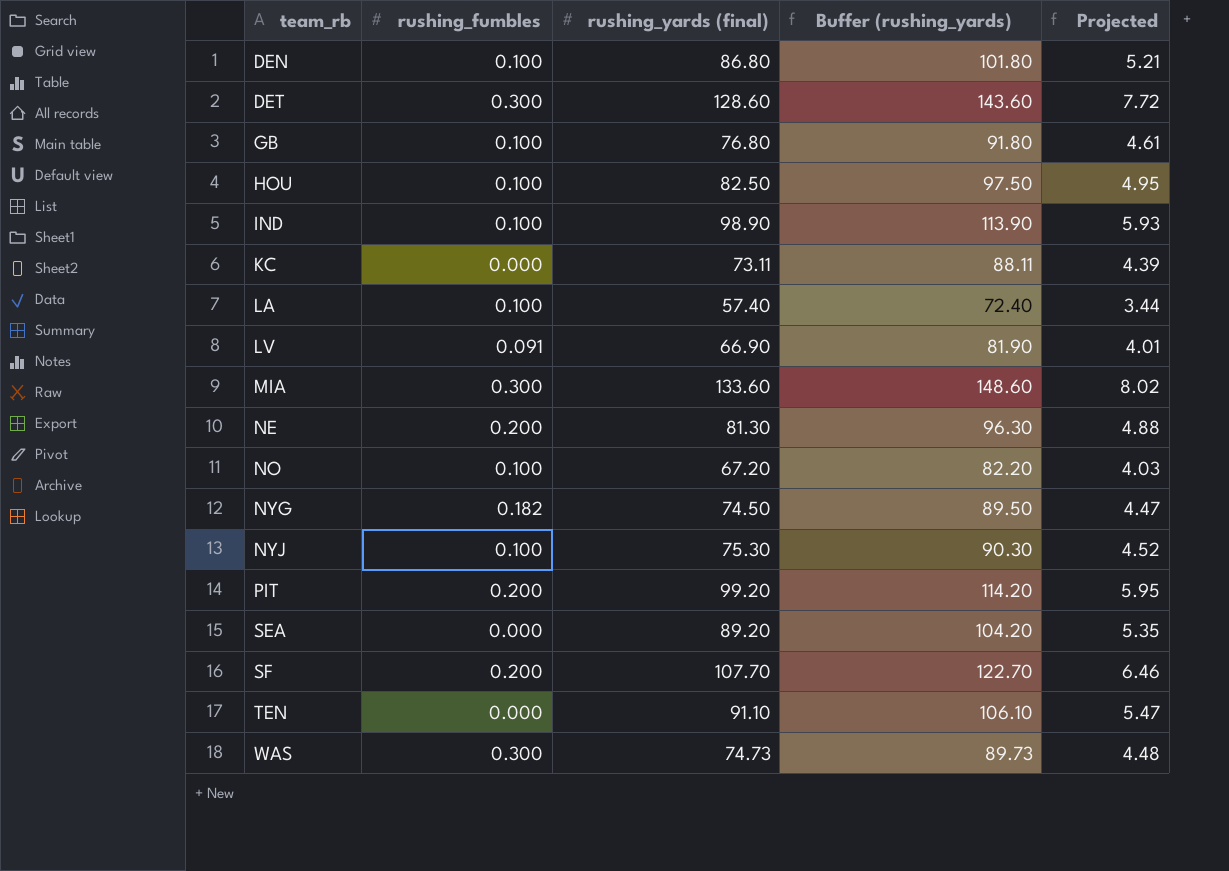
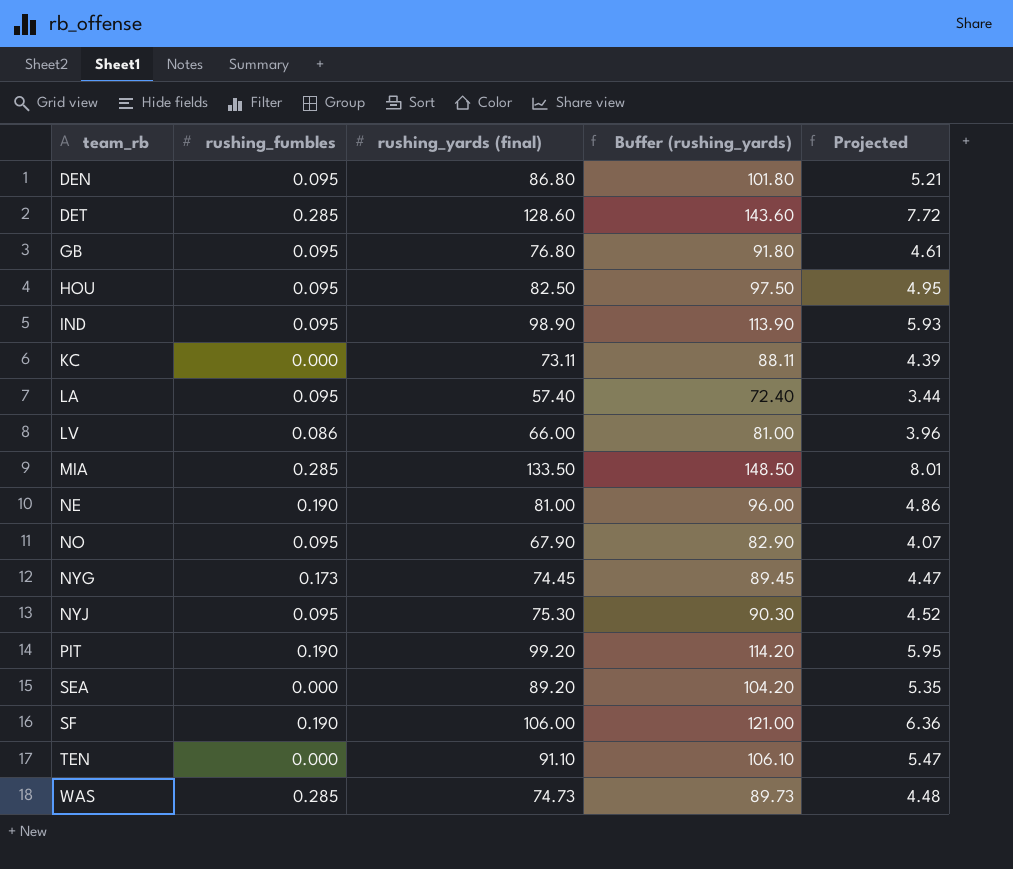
DEN | rushing_fumbles: 0.100 -> 0.095
DET | rushing_fumbles: 0.300 -> 0.285
GB | rushing_fumbles: 0.100 -> 0.095
HOU | rushing_fumbles: 0.100 -> 0.095
IND | rushing_fumbles: 0.100 -> 0.095
LA | rushing_fumbles: 0.100 -> 0.095
LV | rushing_fumbles: 0.091 -> 0.086
LV | rushing_yards (final): 66.90 -> 66.00
LV | Buffer (rushing_yards): 81.90 -> 81.00
LV | Projected: 4.01 -> 3.96
MIA | rushing_fumbles: 0.300 -> 0.285
MIA | rushing_yards (final): 133.60 -> 133.50
MIA | Buffer (rushing_yards): 148.60 -> 148.50
MIA | Projected: 8.02 -> 8.01
NE | rushing_fumbles: 0.200 -> 0.190
NE | rushing_yards (final): 81.30 -> 81.00
NE | Buffer (rushing_yards): 96.30 -> 96.00
NE | Projected: 4.88 -> 4.86
NO | rushing_fumbles: 0.100 -> 0.095
NO | rushing_yards (final): 67.20 -> 67.90
NO | Buffer (rushing_yards): 82.20 -> 82.90
NO | Projected: 4.03 -> 4.07
NYG | rushing_fumbles: 0.182 -> 0.173
NYG | rushing_yards (final): 74.50 -> 74.45
NYG | Buffer (rushing_yards): 89.50 -> 89.45
NYJ | rushing_fumbles: 0.100 -> 0.095
PIT | rushing_fumbles: 0.200 -> 0.190
SF | rushing_fumbles: 0.200 -> 0.190
SF | rushing_yards (final): 107.70 -> 106.00
SF | Buffer (rushing_yards): 122.70 -> 121.00
SF | Projected: 6.46 -> 6.36
WAS | rushing_fumbles: 0.300 -> 0.285

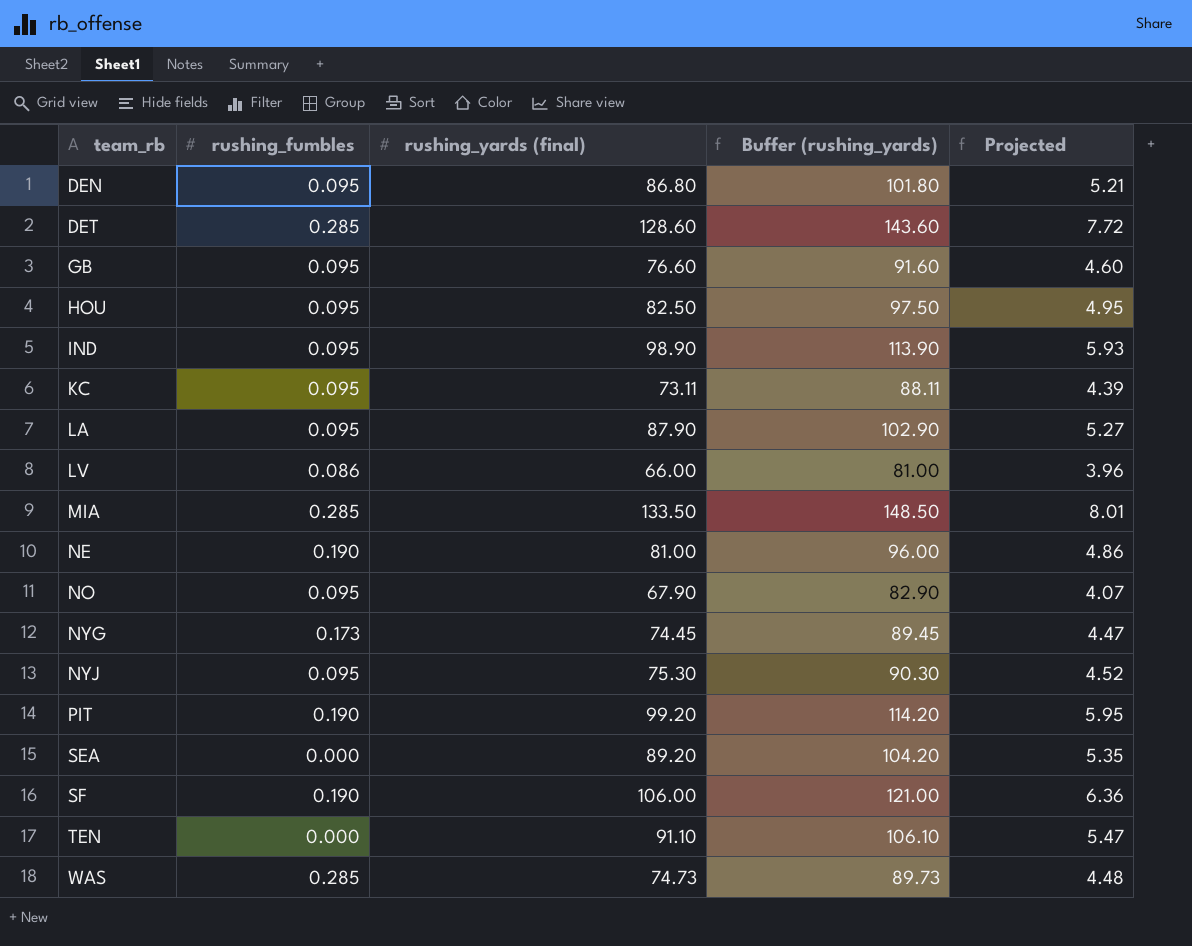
GB | rushing_yards (final): 76.80 -> 76.60
GB | Buffer (rushing_yards): 91.80 -> 91.60
GB | Projected: 4.61 -> 4.60
KC | rushing_fumbles: 0.000 -> 0.095
LA | rushing_yards (final): 57.40 -> 87.90
LA | Buffer (rushing_yards): 72.40 -> 102.90
LA | Projected: 3.44 -> 5.27

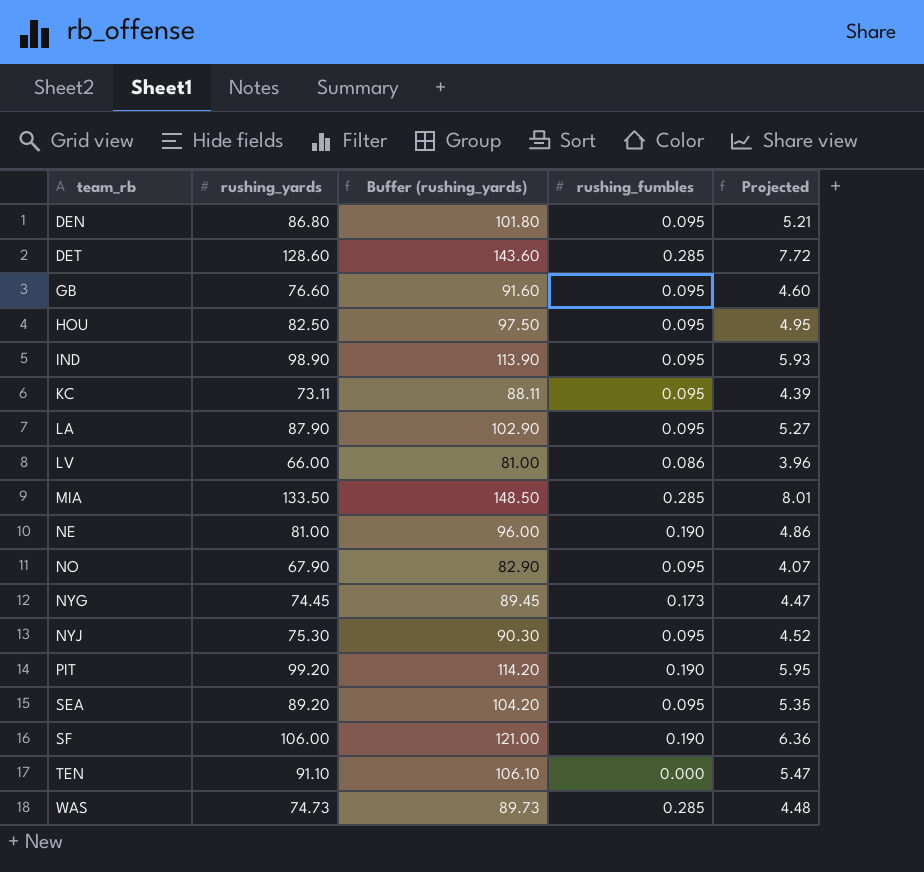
column name: rushing_yards (final) -> rushing_yards
column rushing_fumbles | position: 2 -> 4
SEA | rushing_fumbles: 0.000 -> 0.095

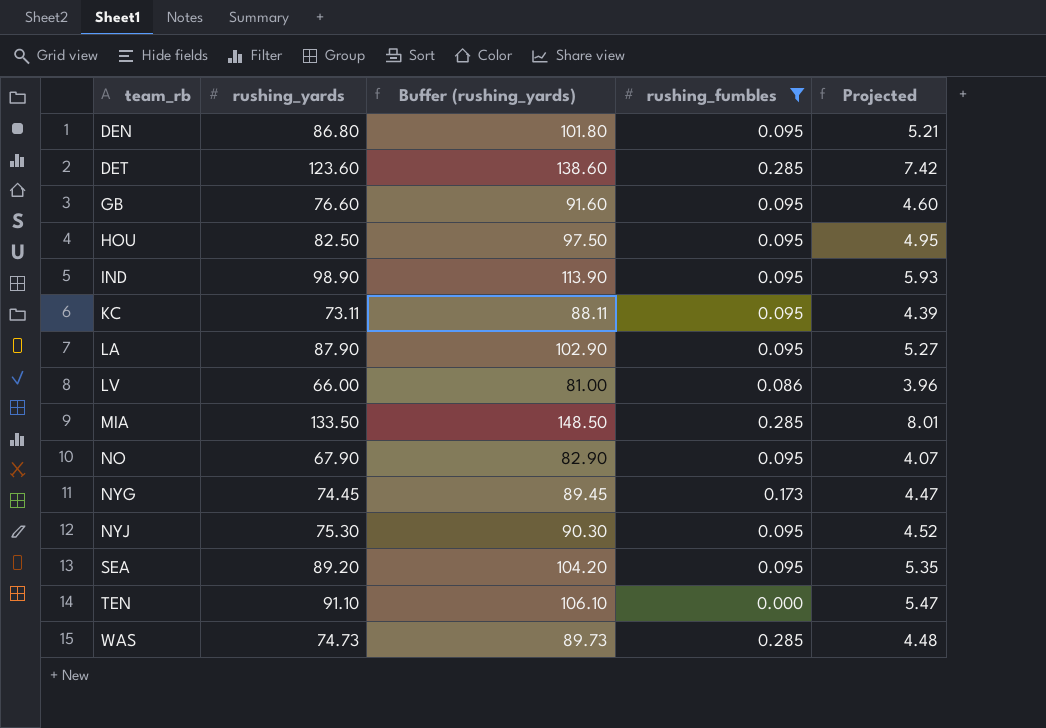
filter: none -> rushing_fumbles != 0.190
DET | rushing_yards: 128.60 -> 123.60
DET | Buffer (rushing_yards): 143.60 -> 138.60
DET | Projected: 7.72 -> 7.42

